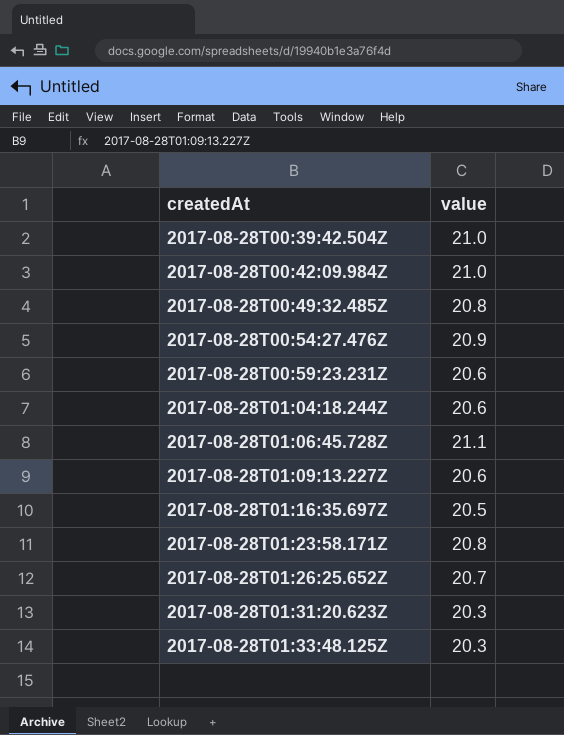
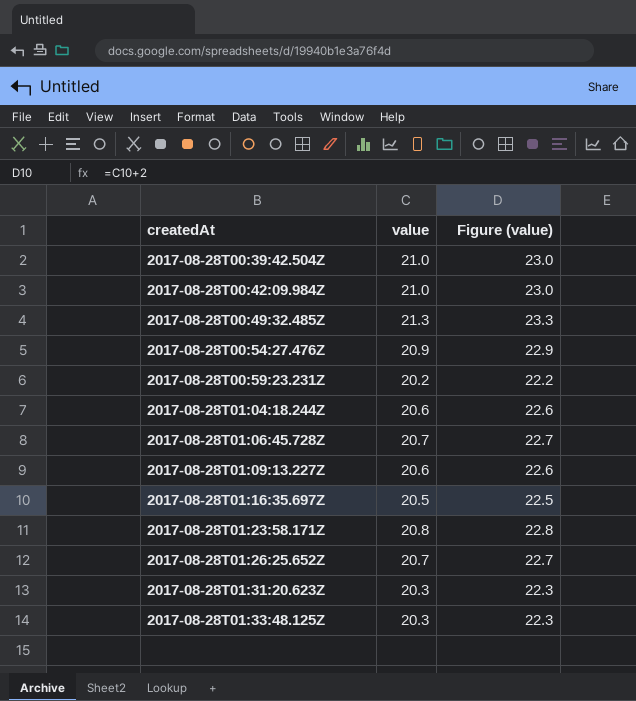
column Figure (value) | formula: none -> [value] + 2
2017-08-28T00:49:32.485Z | value: 20.8 -> 21.3
2017-08-28T00:59:23.231Z | value: 20.6 -> 20.2
2017-08-28T01:06:45.728Z | value: 21.1 -> 20.7

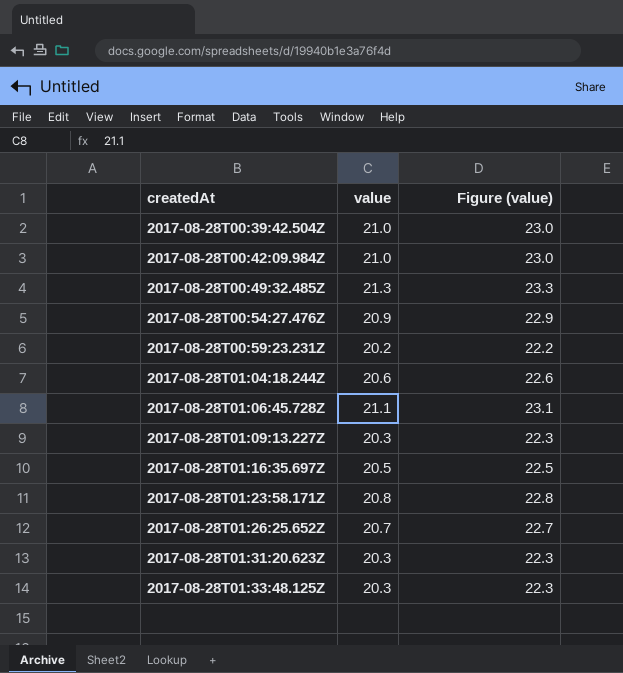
2017-08-28T01:06:45.728Z | value: 20.7 -> 21.1
2017-08-28T01:06:45.728Z | Figure (value): 22.7 -> 23.1
2017-08-28T01:09:13.227Z | value: 20.6 -> 20.3
2017-08-28T01:09:13.227Z | Figure (value): 22.6 -> 22.3

